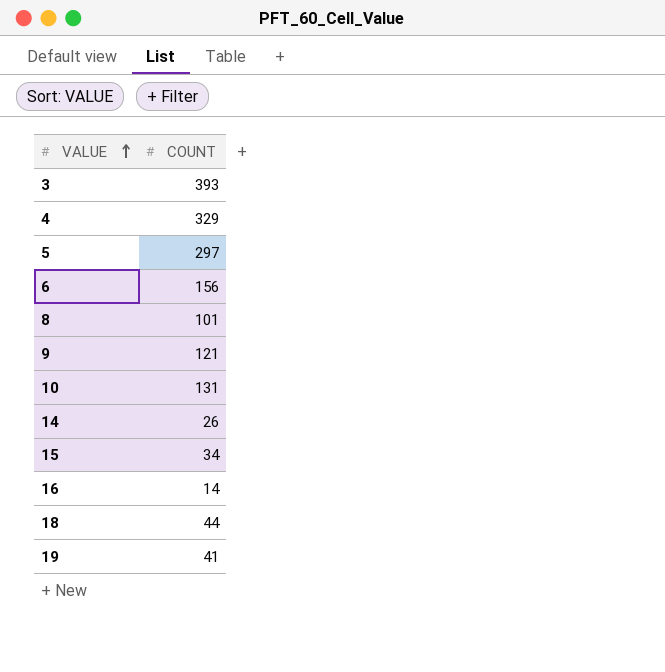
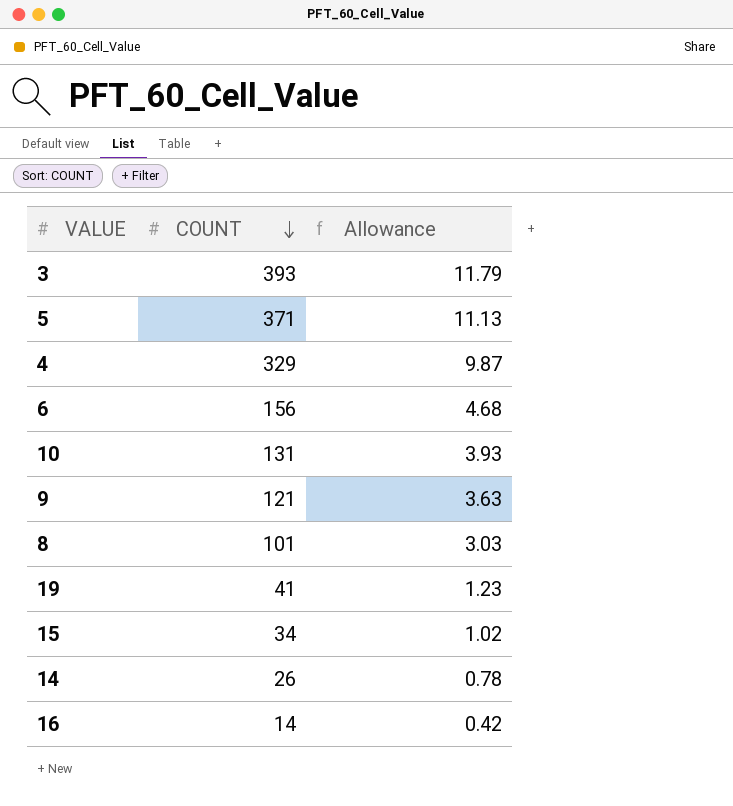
row order: VALUE ascending -> COUNT descending
column Allowance | formula: none -> [COUNT] * 0.03
row 18: 44 -> none
5 | COUNT: 297 -> 371

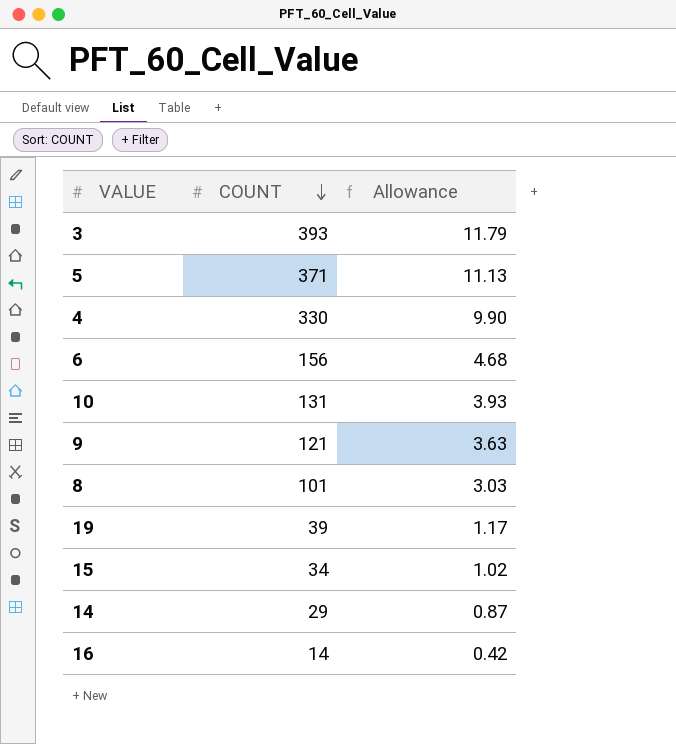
4 | COUNT: 329 -> 330
4 | Allowance: 9.87 -> 9.90
19 | COUNT: 41 -> 39
19 | Allowance: 1.23 -> 1.17
14 | COUNT: 26 -> 29
14 | Allowance: 0.78 -> 0.87

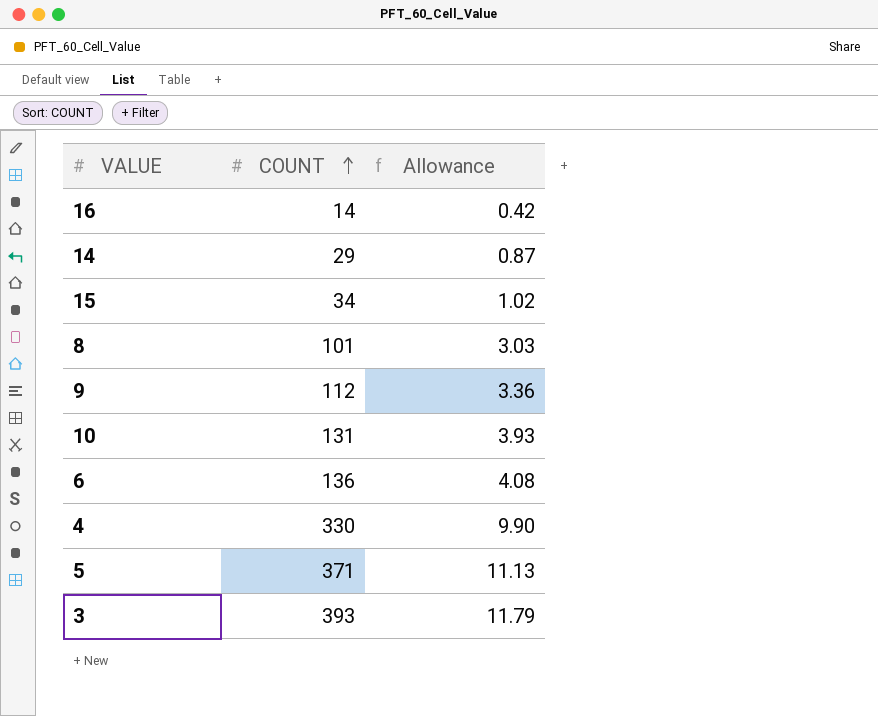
row order: COUNT descending -> COUNT ascending
row 19: 39 | 1.17 -> none
9 | COUNT: 121 -> 112
9 | Allowance: 3.63 -> 3.36
6 | COUNT: 156 -> 136
6 | Allowance: 4.68 -> 4.08

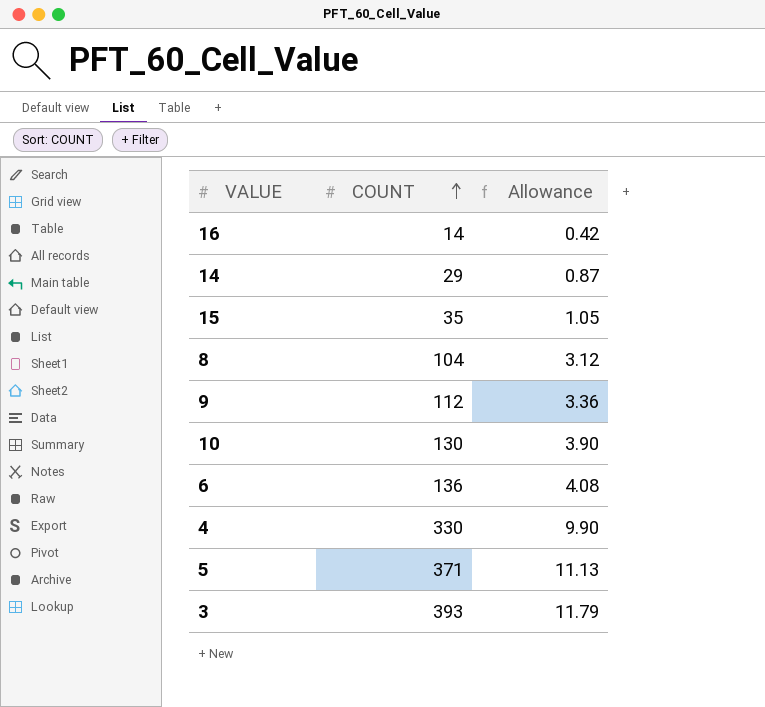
15 | COUNT: 34 -> 35
15 | Allowance: 1.02 -> 1.05
8 | COUNT: 101 -> 104
8 | Allowance: 3.03 -> 3.12
10 | COUNT: 131 -> 130
10 | Allowance: 3.93 -> 3.90

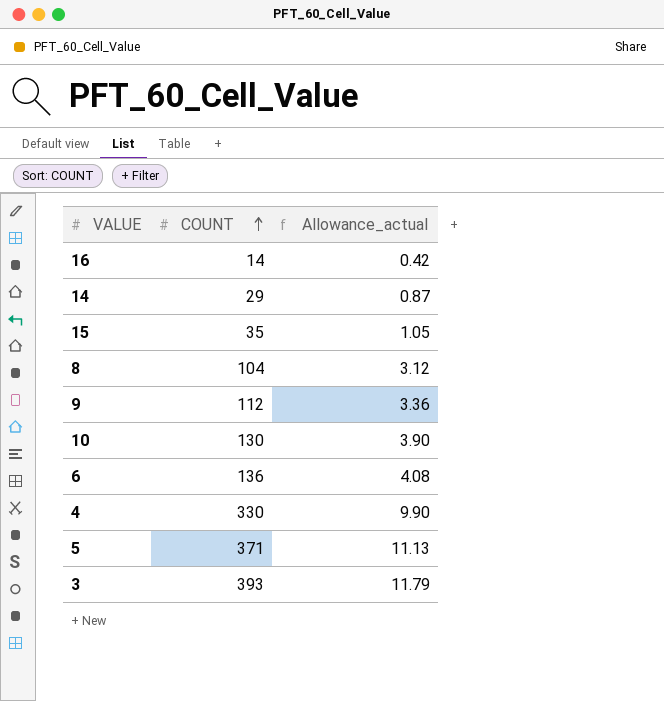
column name: Allowance -> Allowance_actual

